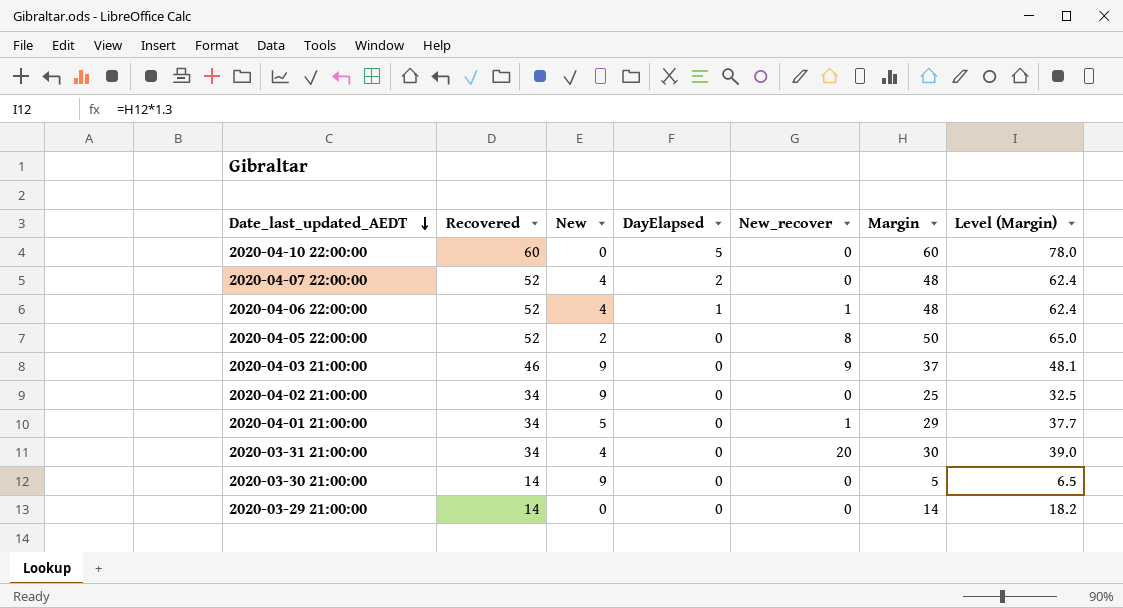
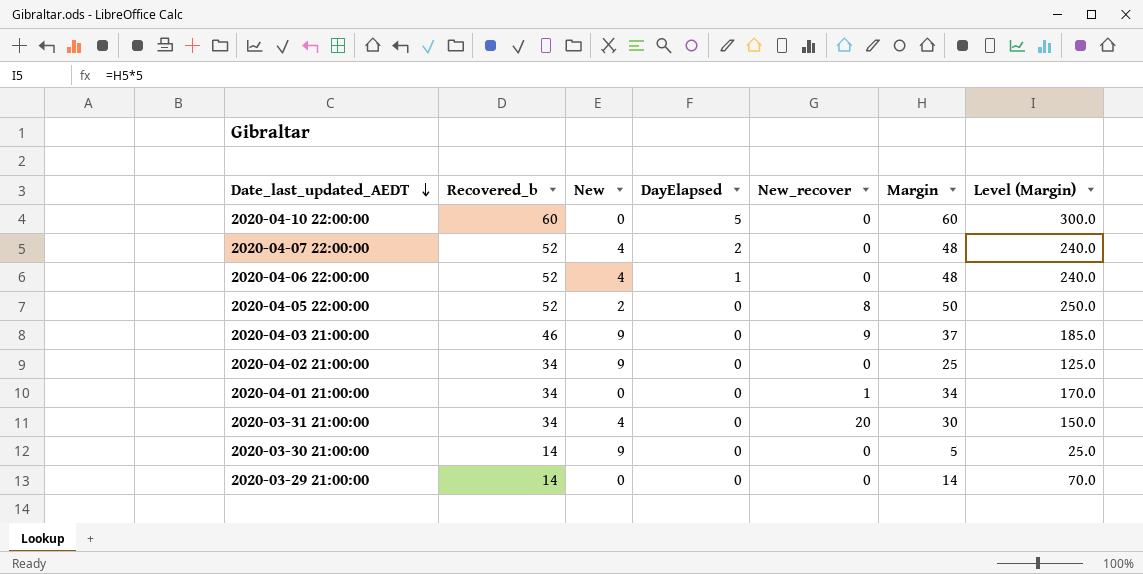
column name: Recovered -> Recovered_b
column Level (Margin) | formula: [Margin] * 1.3 -> [Margin] * 5
2020-04-06 22:00:00 | New_recover: 1 -> 0
2020-04-01 21:00:00 | New: 5 -> 0
2020-04-01 21:00:00 | Margin: 29 -> 34

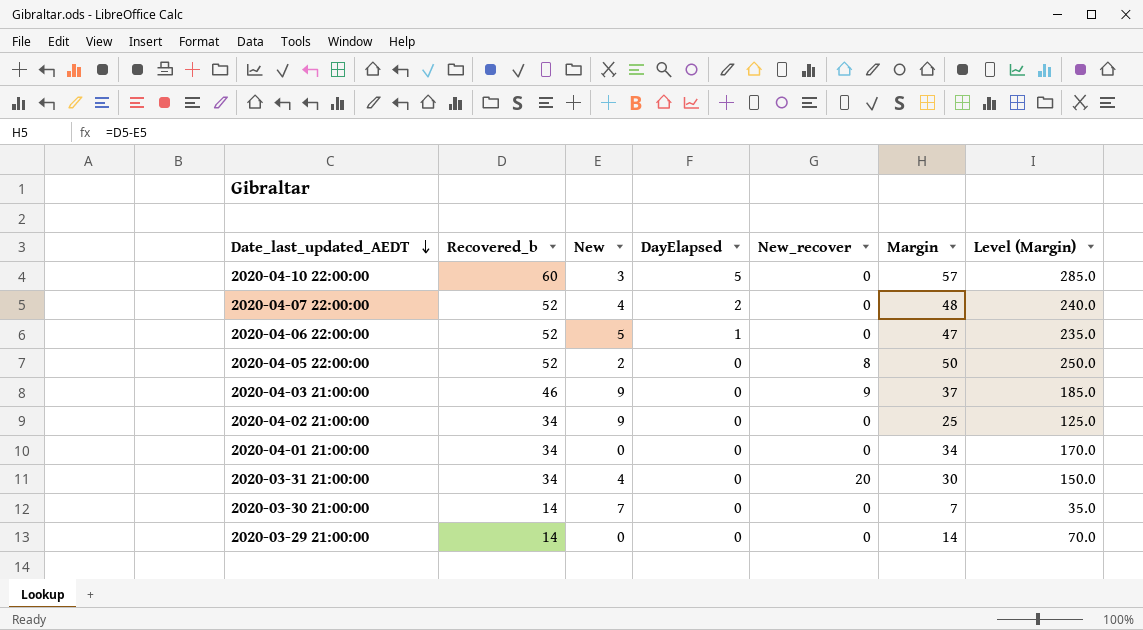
2020-04-10 22:00:00 | New: 0 -> 3
2020-04-10 22:00:00 | Margin: 60 -> 57
2020-04-10 22:00:00 | Level (Margin): 300.0 -> 285.0
2020-04-06 22:00:00 | New: 4 -> 5
2020-04-06 22:00:00 | Margin: 48 -> 47
2020-04-06 22:00:00 | Level (Margin): 240.0 -> 235.0
2020-04-01 21:00:00 | New_recover: 1 -> 0
2020-03-30 21:00:00 | New: 9 -> 7
2020-03-30 21:00:00 | Margin: 5 -> 7
2020-03-30 21:00:00 | Level (Margin): 25.0 -> 35.0

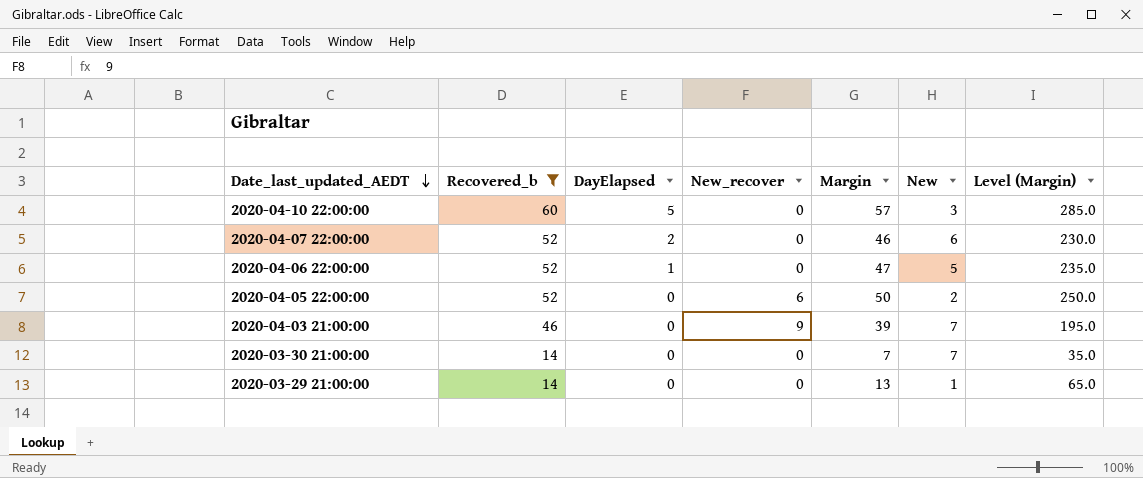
filter: none -> Recovered_b != 34
column New | position: 3 -> 6
2020-04-07 22:00:00 | Margin: 48 -> 46
2020-04-07 22:00:00 | New: 4 -> 6
2020-04-07 22:00:00 | Level (Margin): 240.0 -> 230.0
2020-04-05 22:00:00 | New_recover: 8 -> 6
2020-04-03 21:00:00 | Margin: 37 -> 39
2020-04-03 21:00:00 | New: 9 -> 7
2020-04-03 21:00:00 | Level (Margin): 185.0 -> 195.0
2020-03-29 21:00:00 | Margin: 14 -> 13
2020-03-29 21:00:00 | New: 0 -> 1
2020-03-29 21:00:00 | Level (Margin): 70.0 -> 65.0

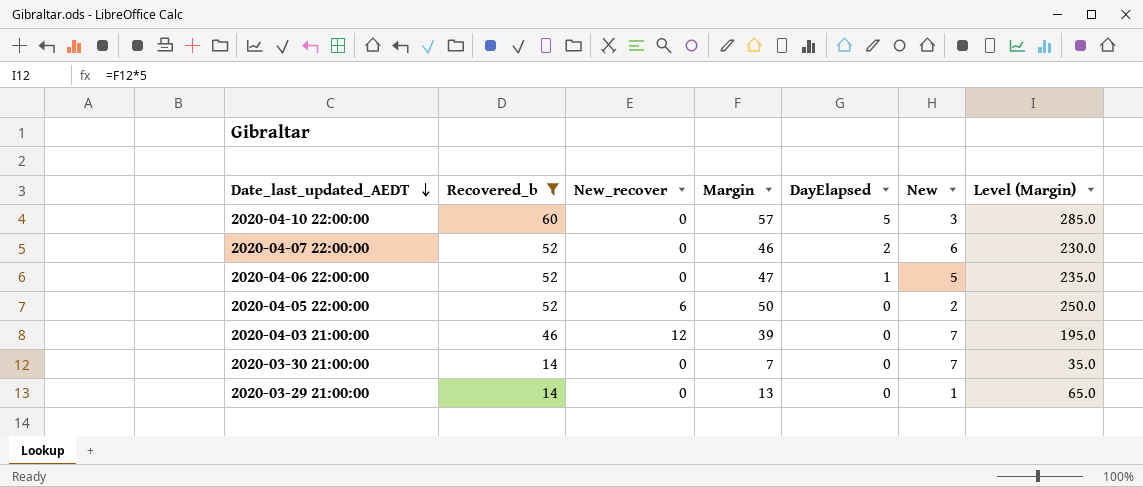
column DayElapsed | position: 3 -> 5
2020-04-03 21:00:00 | New_recover: 9 -> 12

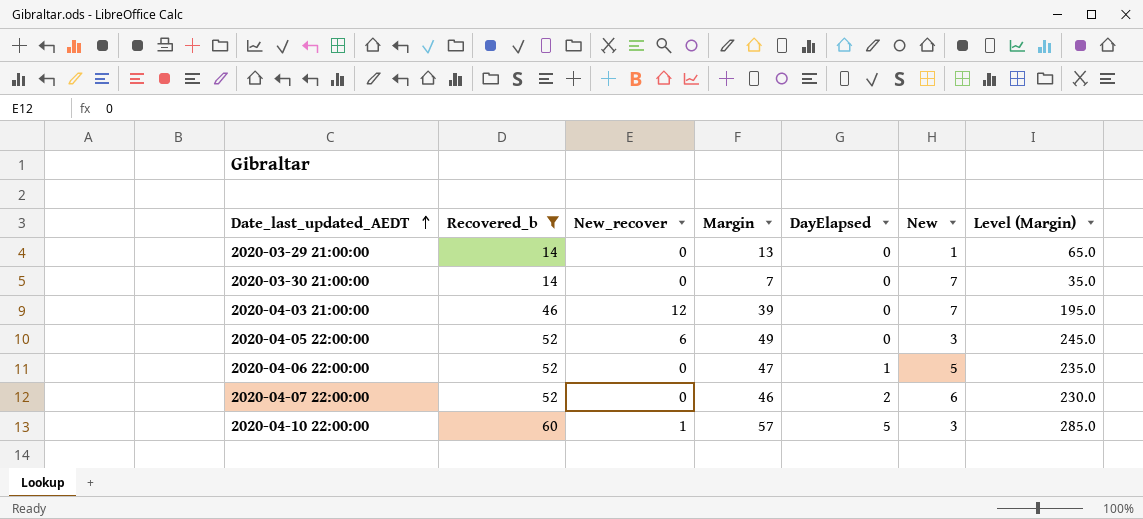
row order: Date_last_updated_AEDT descending -> Date_last_updated_AEDT ascending
2020-04-05 22:00:00 | Margin: 50 -> 49
2020-04-05 22:00:00 | New: 2 -> 3
2020-04-05 22:00:00 | Level (Margin): 250.0 -> 245.0
2020-04-10 22:00:00 | New_recover: 0 -> 1

